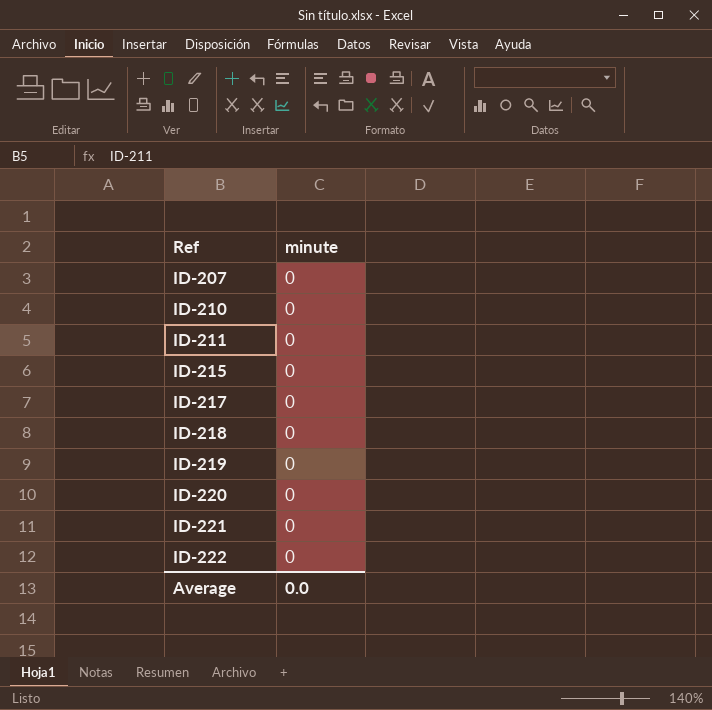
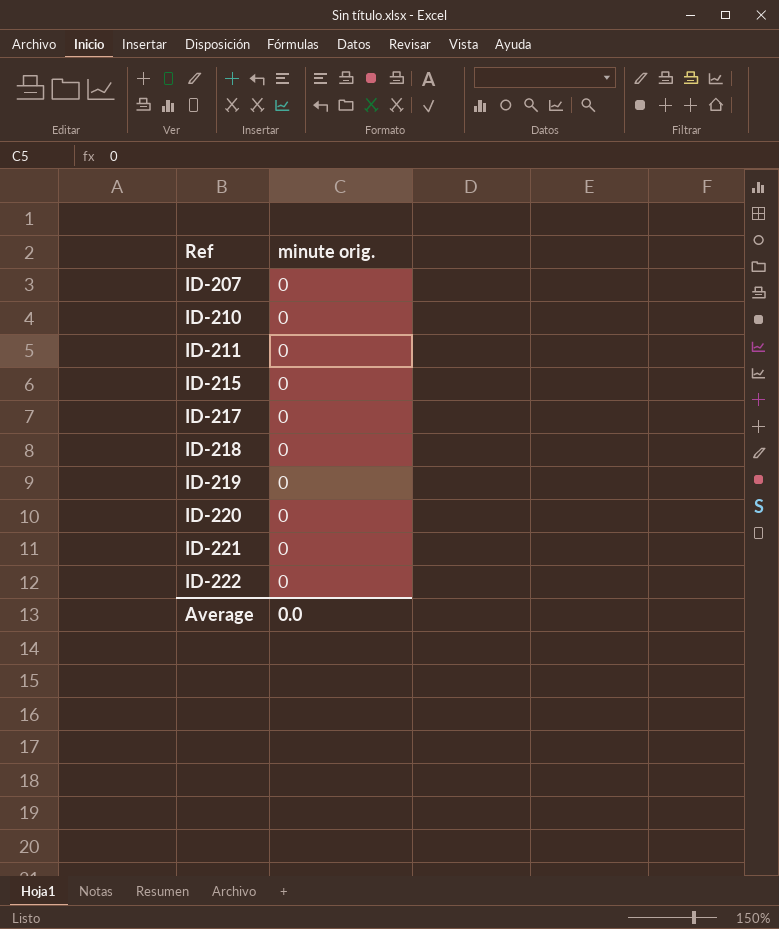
column name: minute -> minute orig.

